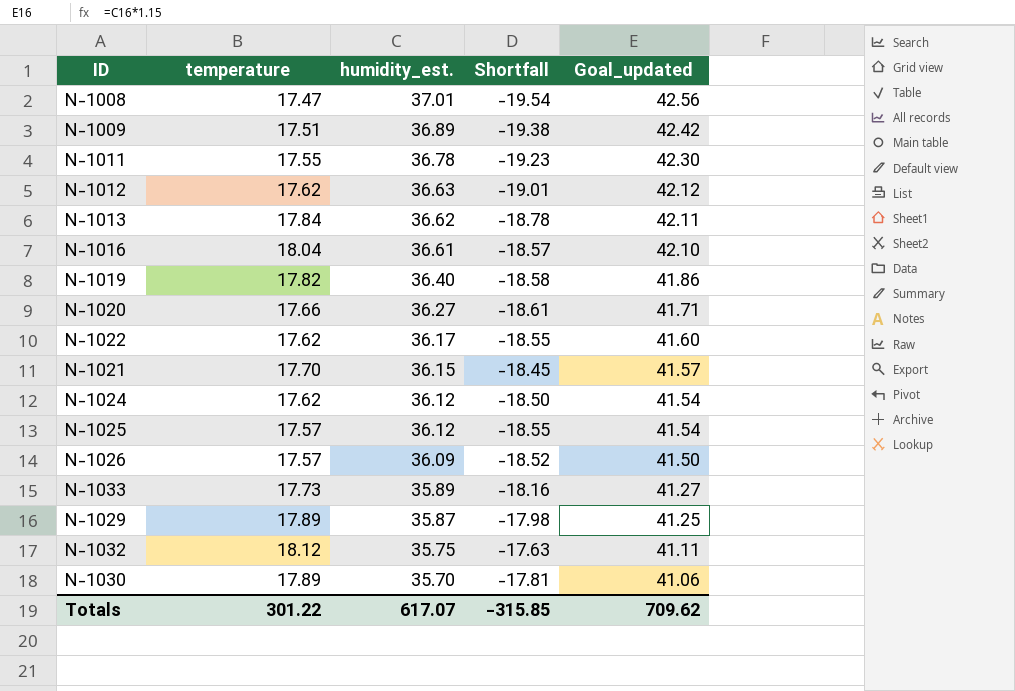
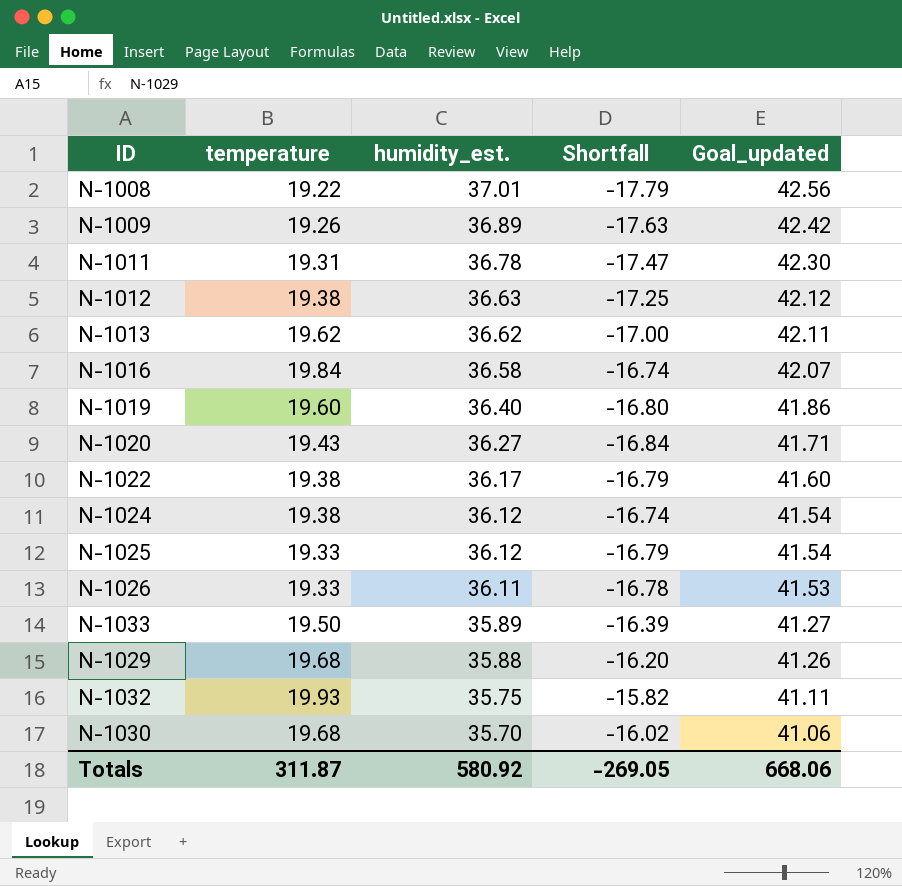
row N-1021: 17.70 | 36.15 | -18.45 | 41.57 -> none
N-1008 | temperature: 17.47 -> 19.22
N-1008 | Shortfall: -19.54 -> -17.79
N-1009 | temperature: 17.51 -> 19.26
N-1009 | Shortfall: -19.38 -> -17.63
N-1011 | temperature: 17.55 -> 19.31
N-1011 | Shortfall: -19.23 -> -17.47
N-1012 | temperature: 17.62 -> 19.38
N-1012 | Shortfall: -19.01 -> -17.25
N-1013 | temperature: 17.84 -> 19.62
N-1013 | Shortfall: -18.78 -> -17.00
N-1016 | temperature: 18.04 -> 19.84
N-1016 | humidity_est.: 36.61 -> 36.58
N-1016 | Shortfall: -18.57 -> -16.74
N-1016 | Goal_updated: 42.10 -> 42.07
N-1019 | temperature: 17.82 -> 19.60
N-1019 | Shortfall: -18.58 -> -16.80
N-1020 | temperature: 17.66 -> 19.43
N-1020 | Shortfall: -18.61 -> -16.84
N-1022 | temperature: 17.62 -> 19.38
N-1022 | Shortfall: -18.55 -> -16.79
N-1024 | temperature: 17.62 -> 19.38
N-1024 | Shortfall: -18.50 -> -16.74
N-1025 | temperature: 17.57 -> 19.33
N-1025 | Shortfall: -18.55 -> -16.79
N-1026 | temperature: 17.57 -> 19.33
N-1026 | humidity_est.: 36.09 -> 36.11
N-1026 | Shortfall: -18.52 -> -16.78
N-1026 | Goal_updated: 41.50 -> 41.53
N-1033 | temperature: 17.73 -> 19.50
N-1033 | Shortfall: -18.16 -> -16.39
N-1029 | temperature: 17.89 -> 19.68
N-1029 | humidity_est.: 35.87 -> 35.88
N-1029 | Shortfall: -17.98 -> -16.20
N-1029 | Goal_updated: 41.25 -> 41.26
N-1032 | temperature: 18.12 -> 19.93
N-1032 | Shortfall: -17.63 -> -15.82
N-1030 | temperature: 17.89 -> 19.68
N-1030 | Shortfall: -17.81 -> -16.02
Totals | temperature: 301.22 -> 311.87
Totals | humidity_est.: 617.07 -> 580.92
Totals | Shortfall: -315.85 -> -269.05
Totals | Goal_updated: 709.62 -> 668.06

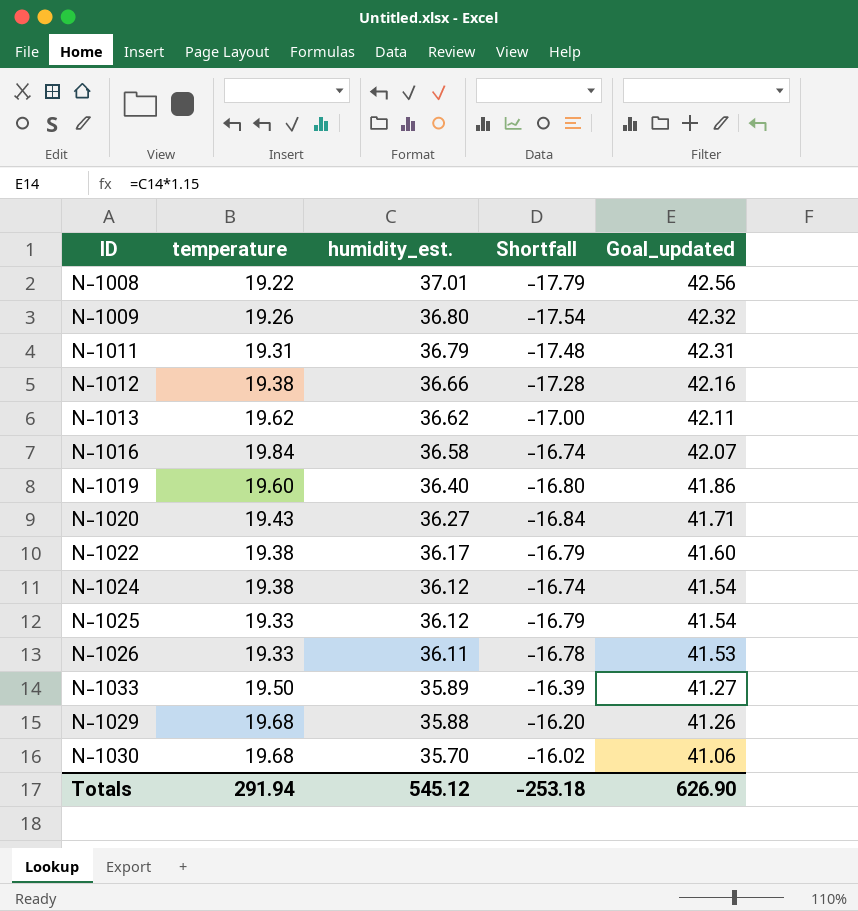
row N-1032: 19.93 | 35.75 | -15.82 | 41.11 -> none
N-1009 | humidity_est.: 36.89 -> 36.80
N-1009 | Shortfall: -17.63 -> -17.54
N-1009 | Goal_updated: 42.42 -> 42.32
N-1011 | humidity_est.: 36.78 -> 36.79
N-1011 | Shortfall: -17.47 -> -17.48
N-1011 | Goal_updated: 42.30 -> 42.31
N-1012 | humidity_est.: 36.63 -> 36.66
N-1012 | Shortfall: -17.25 -> -17.28
N-1012 | Goal_updated: 42.12 -> 42.16
Totals | temperature: 311.87 -> 291.94
Totals | humidity_est.: 580.92 -> 545.12
Totals | Shortfall: -269.05 -> -253.18
Totals | Goal_updated: 668.06 -> 626.90

